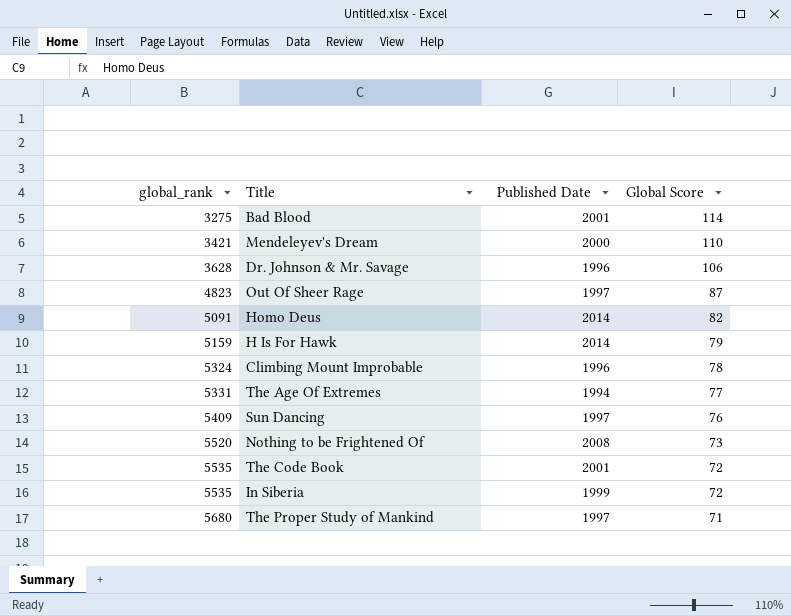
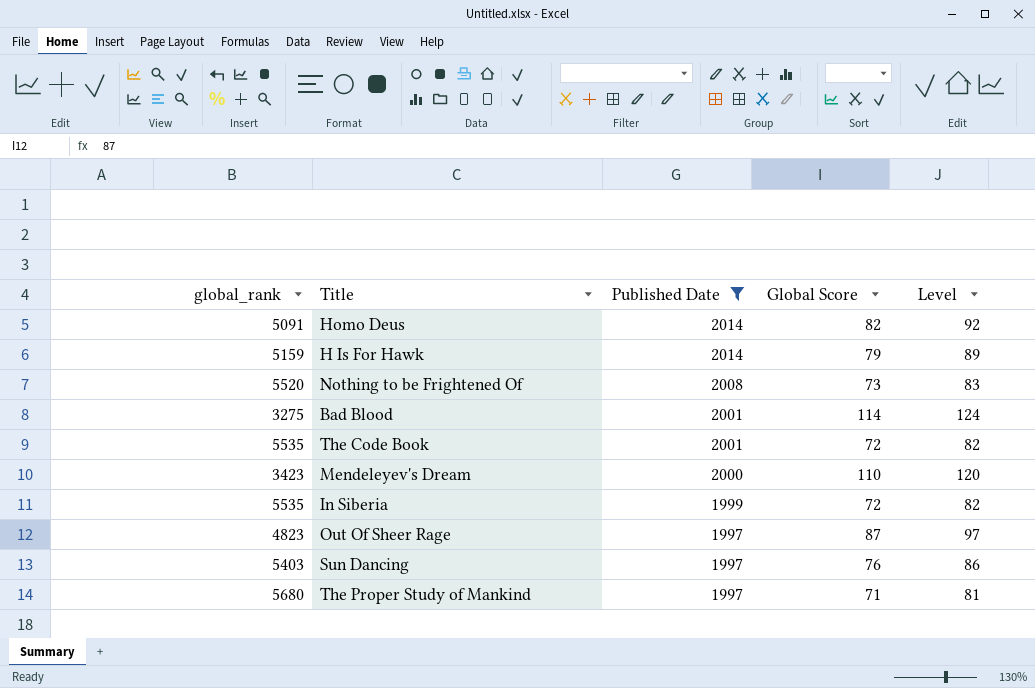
filter: none -> Published Date >= 1997
row order: global_rank ascending -> Published Date descending
column Level | formula: none -> [Global Score] + 10
Mendeleyev's Dream | global_rank: 3421 -> 3423
Sun Dancing | global_rank: 5409 -> 5403

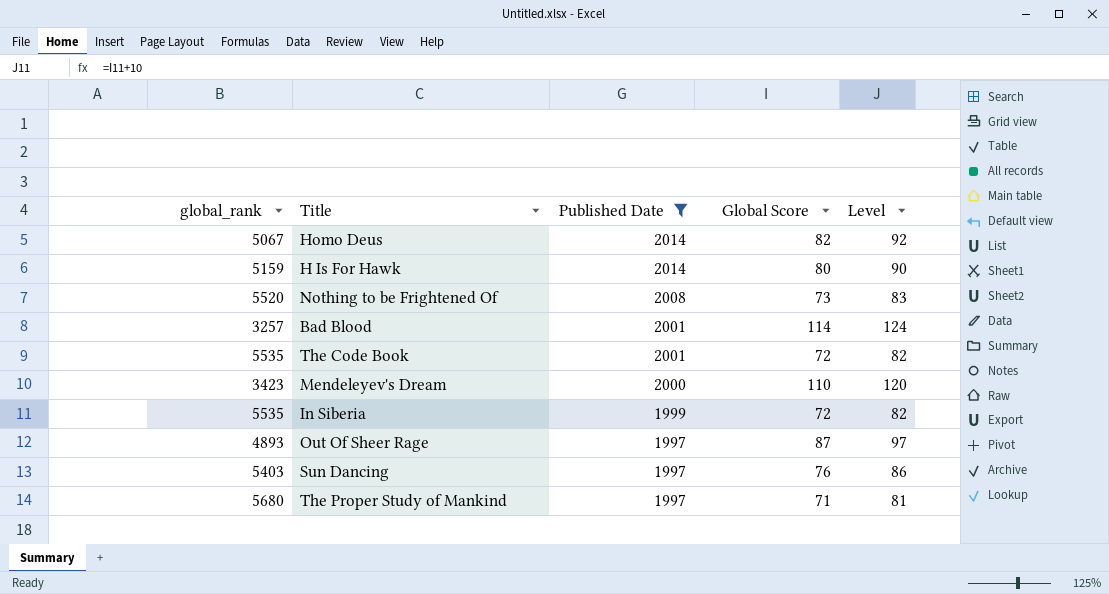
Homo Deus | global_rank: 5091 -> 5067
H Is For Hawk | Global Score: 79 -> 80
H Is For Hawk | Level: 89 -> 90
Bad Blood | global_rank: 3275 -> 3257
Out Of Sheer Rage | global_rank: 4823 -> 4893

